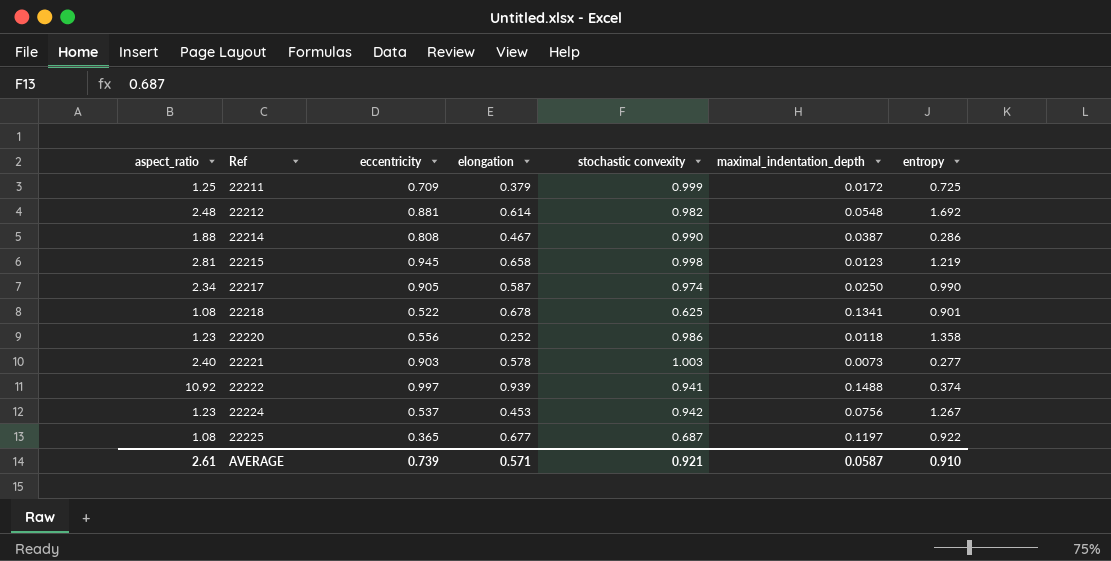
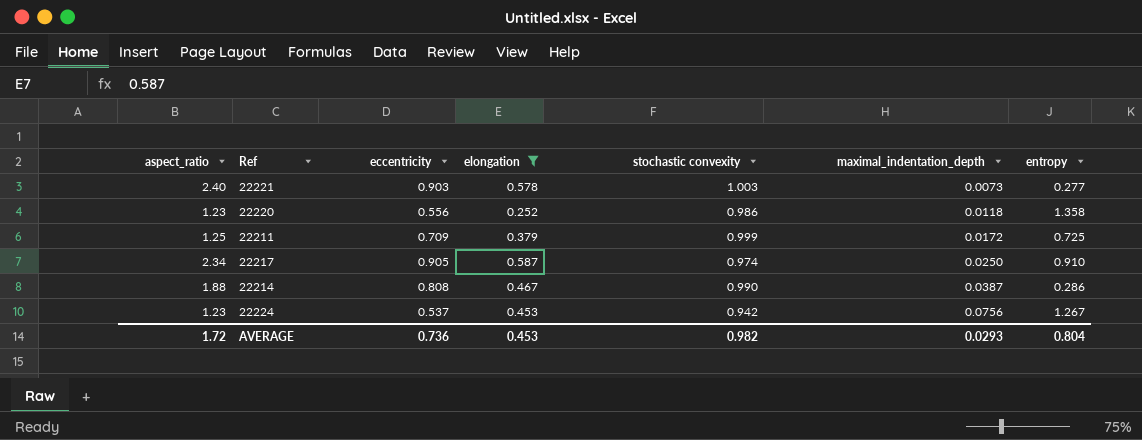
filter: none -> elongation <= 0.587
row order: Ref ascending -> maximal_indentation_depth ascending
22217 | entropy: 0.990 -> 0.910
AVERAGE | aspect_ratio: 2.61 -> 1.72
AVERAGE | eccentricity: 0.739 -> 0.736
AVERAGE | elongation: 0.571 -> 0.453
AVERAGE | stochastic convexity: 0.921 -> 0.982
AVERAGE | maximal_indentation_depth: 0.0587 -> 0.0293
AVERAGE | entropy: 0.910 -> 0.804

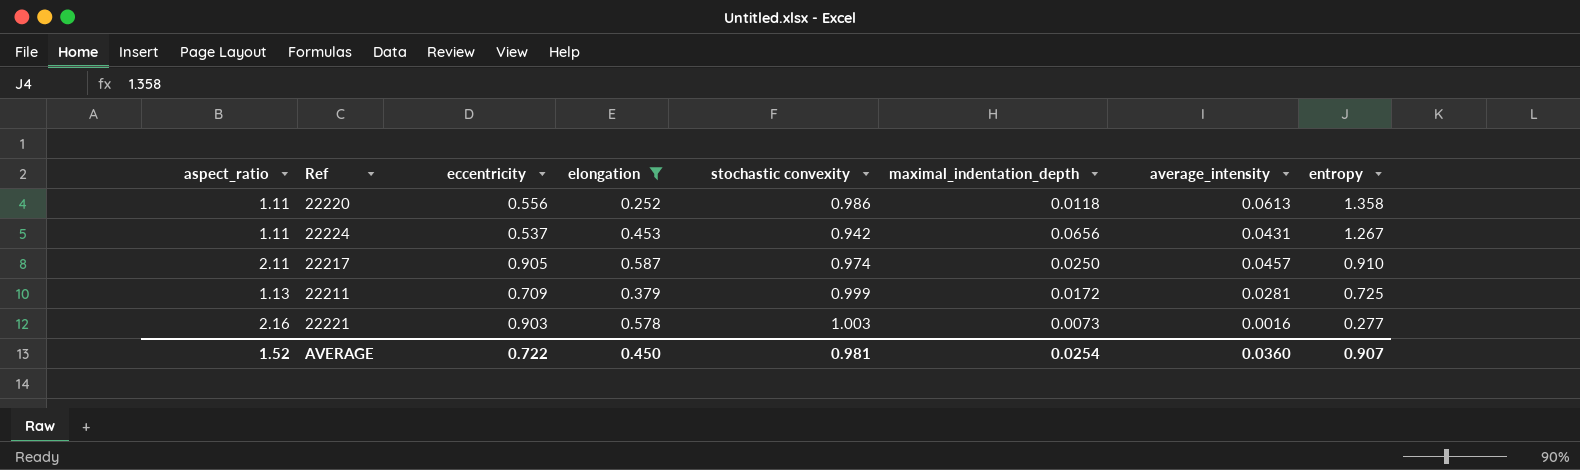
row order: maximal_indentation_depth ascending -> entropy descending
column average_intensity | position: none -> 7
row 22214: 1.88 | 0.808 | 0.467 | 0.990 | 0.0387 | 0.286 -> none
22220 | aspect_ratio: 1.23 -> 1.11
22224 | aspect_ratio: 1.23 -> 1.11
22224 | maximal_indentation_depth: 0.0756 -> 0.0656
22217 | aspect_ratio: 2.34 -> 2.11
22211 | aspect_ratio: 1.25 -> 1.13
22221 | aspect_ratio: 2.40 -> 2.16
AVERAGE | aspect_ratio: 1.72 -> 1.52
AVERAGE | eccentricity: 0.736 -> 0.722
AVERAGE | elongation: 0.453 -> 0.450
AVERAGE | stochastic convexity: 0.982 -> 0.981
AVERAGE | maximal_indentation_depth: 0.0293 -> 0.0254
AVERAGE | entropy: 0.804 -> 0.907

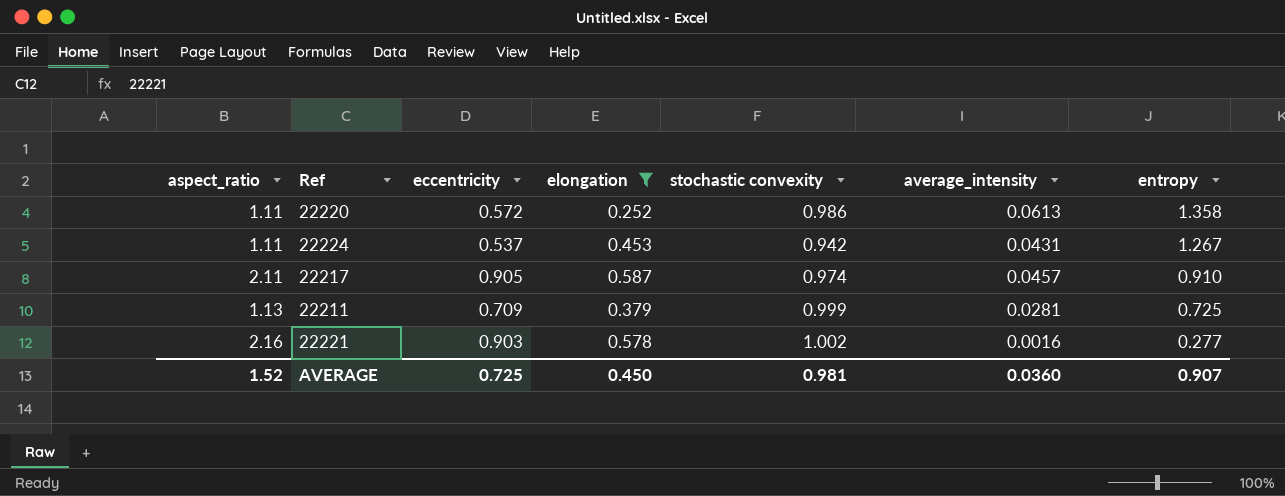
column maximal_indentation_depth | position: 6 -> none
22220 | eccentricity: 0.556 -> 0.572
22221 | stochastic convexity: 1.003 -> 1.002
AVERAGE | eccentricity: 0.722 -> 0.725

